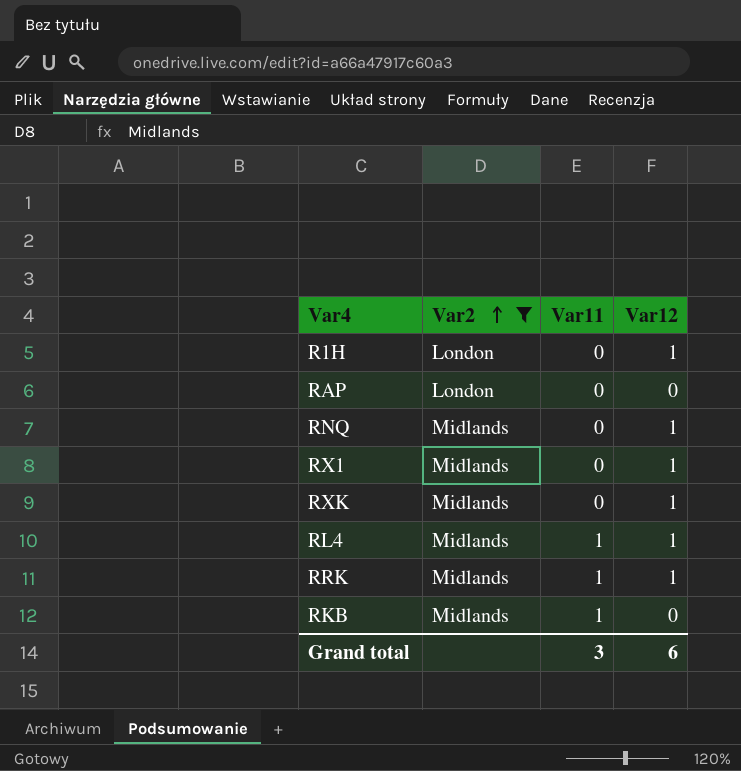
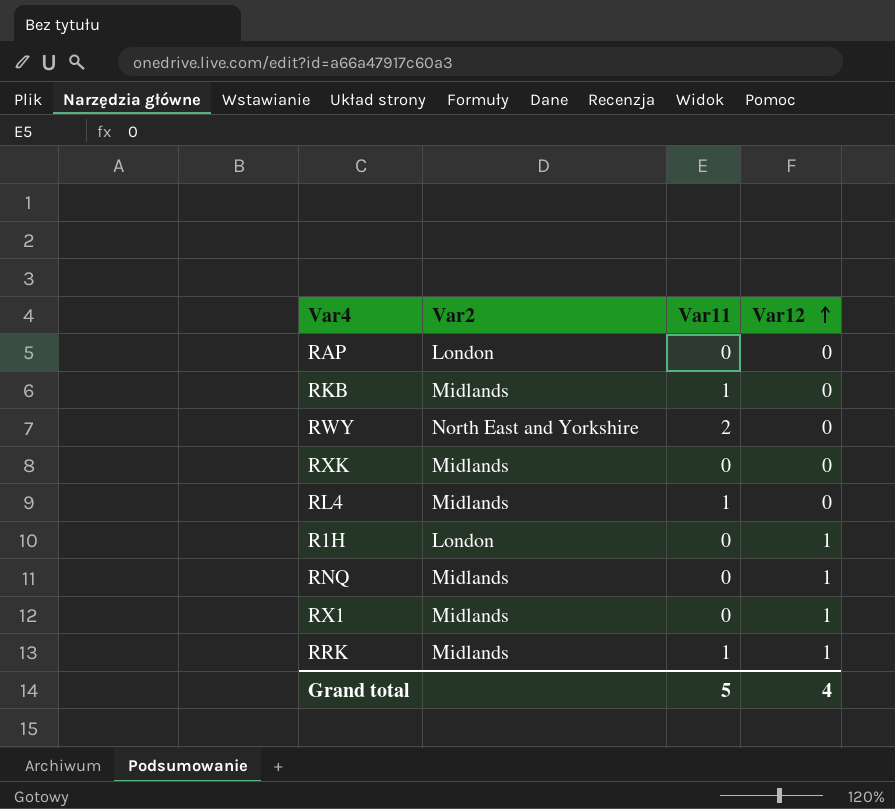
filter: Var2 != North East and Yorkshire -> none
row order: Var2 ascending -> Var12 ascending
RXK | Var12: 1 -> 0
RL4 | Var12: 1 -> 0
Grand total | Var11: 3 -> 5
Grand total | Var12: 6 -> 4

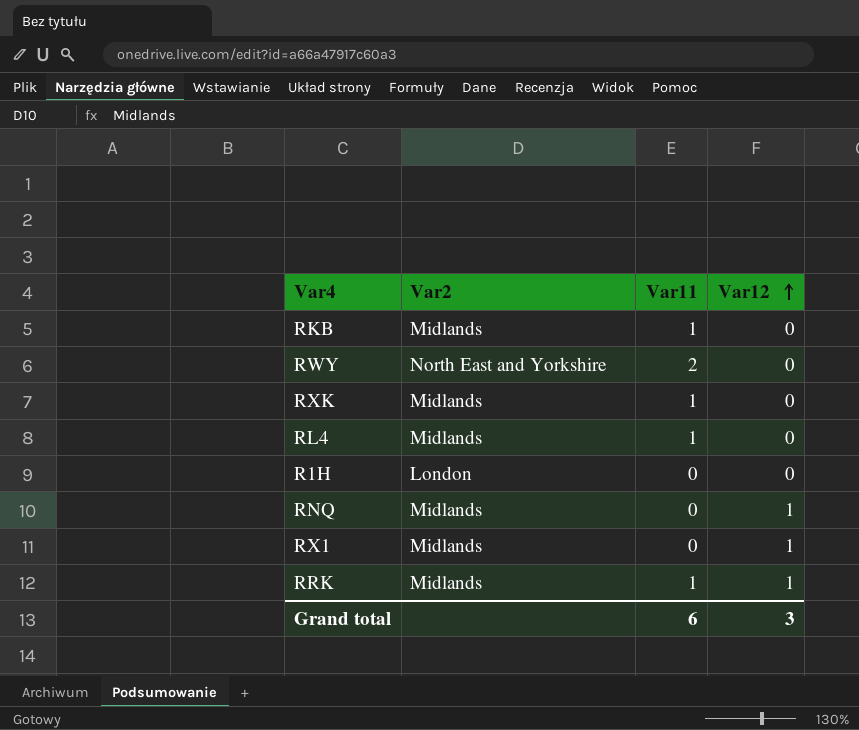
row RAP: London | 0 | 0 -> none
RXK | Var11: 0 -> 1
R1H | Var12: 1 -> 0
Grand total | Var11: 5 -> 6
Grand total | Var12: 4 -> 3

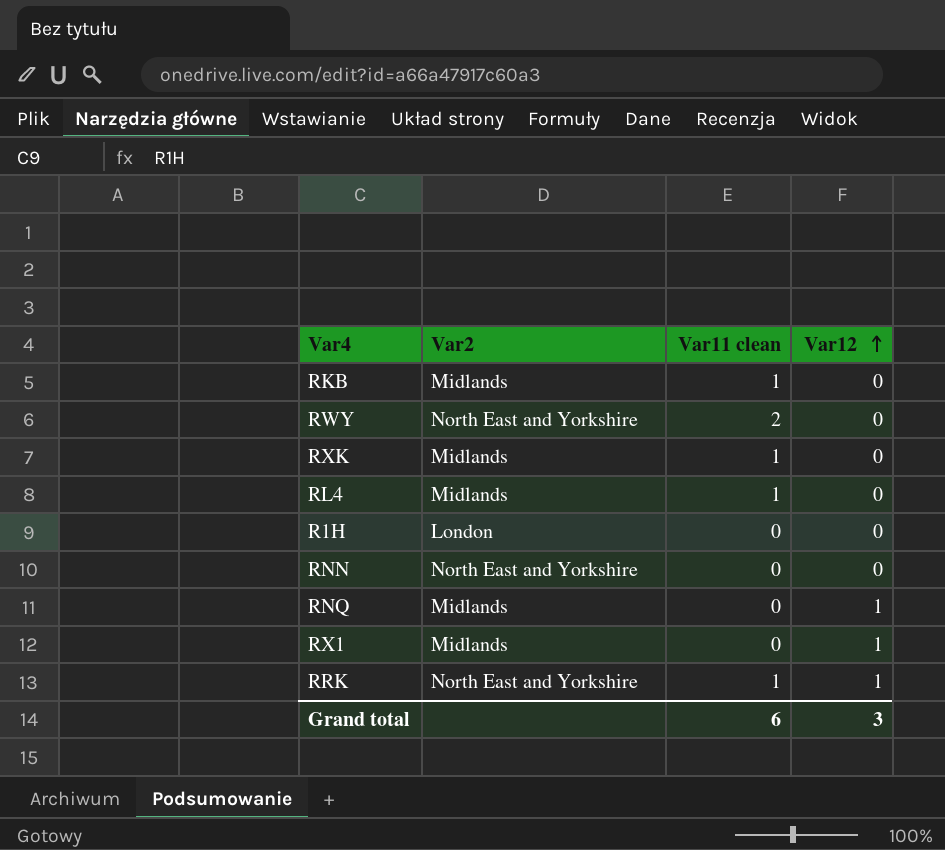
column name: Var11 -> Var11 clean
row RNN: none -> North East and Yorkshire | 0 | 0
RRK | Var2: Midlands -> North East and Yorkshire

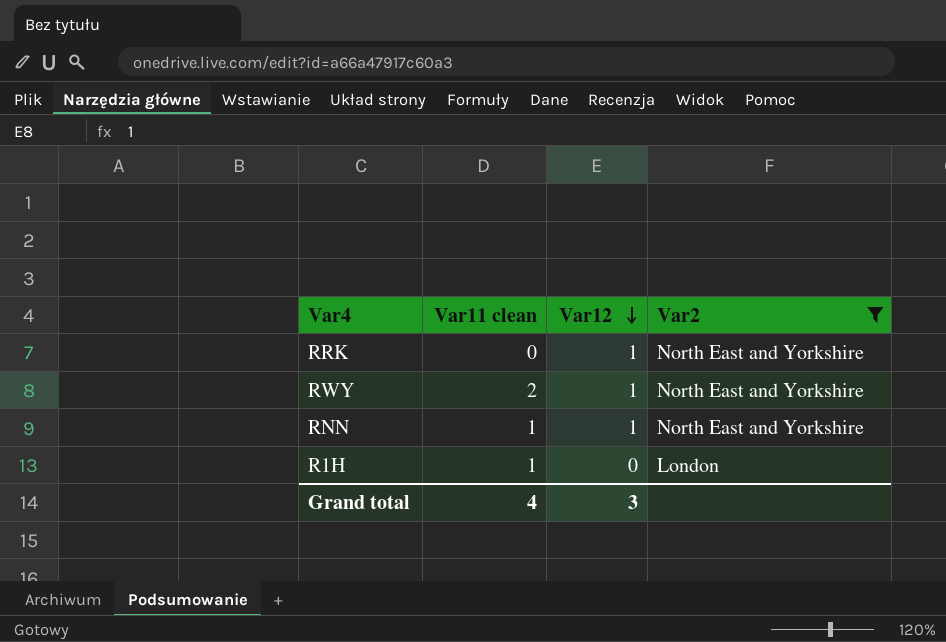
filter: none -> Var2 != Midlands
row order: Var12 ascending -> Var12 descending
column Var2 | position: 2 -> 4
RRK | Var11 clean: 1 -> 0
RWY | Var12: 0 -> 1
RNN | Var11 clean: 0 -> 1
RNN | Var12: 0 -> 1
R1H | Var11 clean: 0 -> 1
Grand total | Var11 clean: 6 -> 4

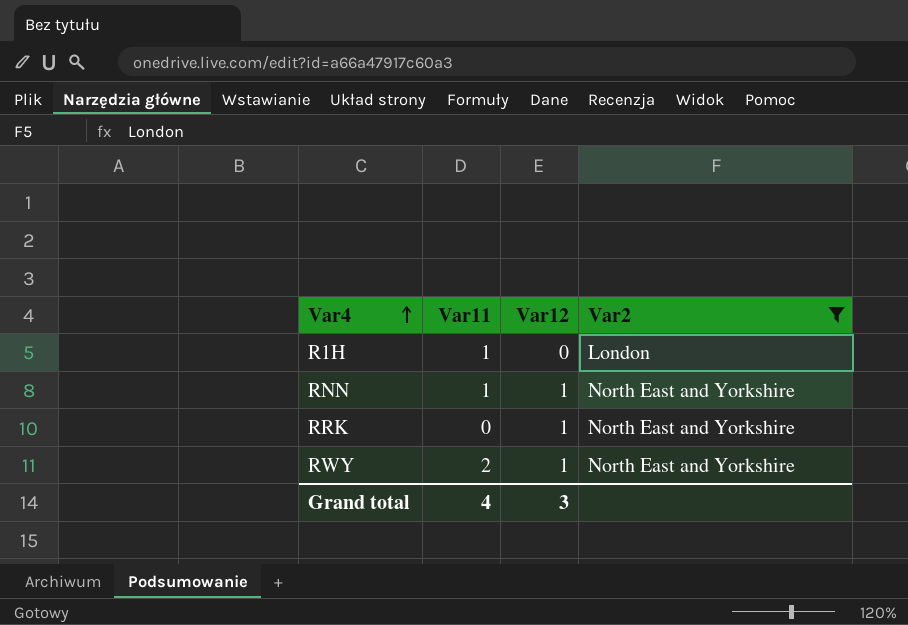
row order: Var12 descending -> Var4 ascending
column name: Var11 clean -> Var11

